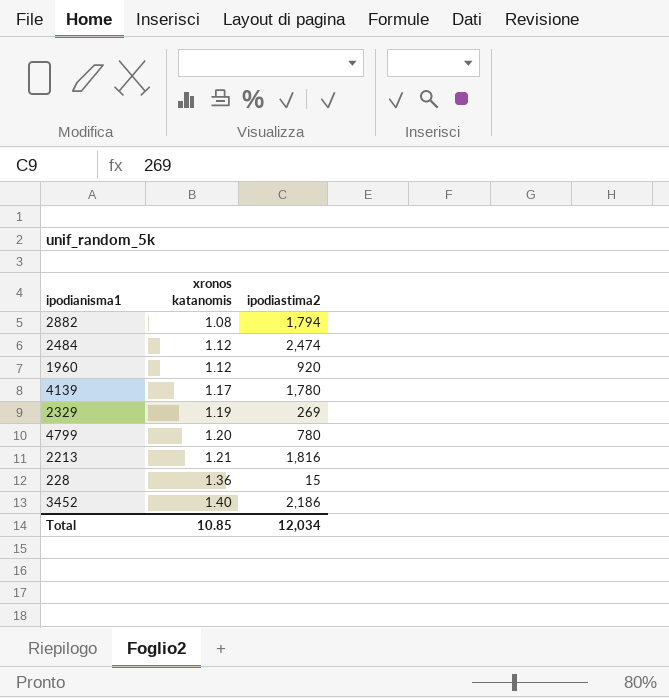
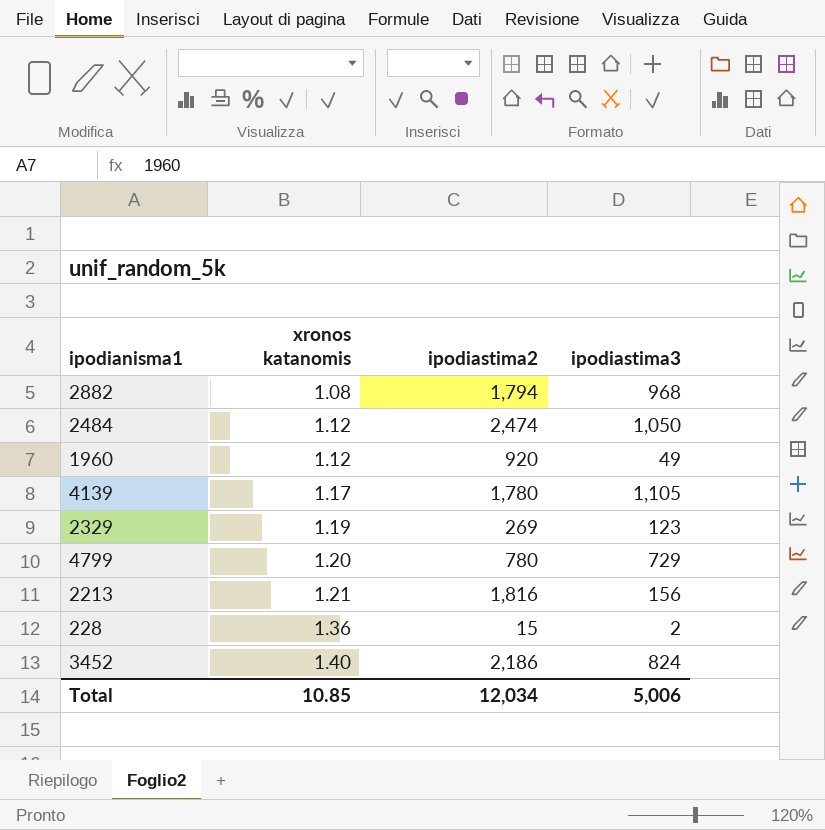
column ipodiastima3 | position: none -> 4

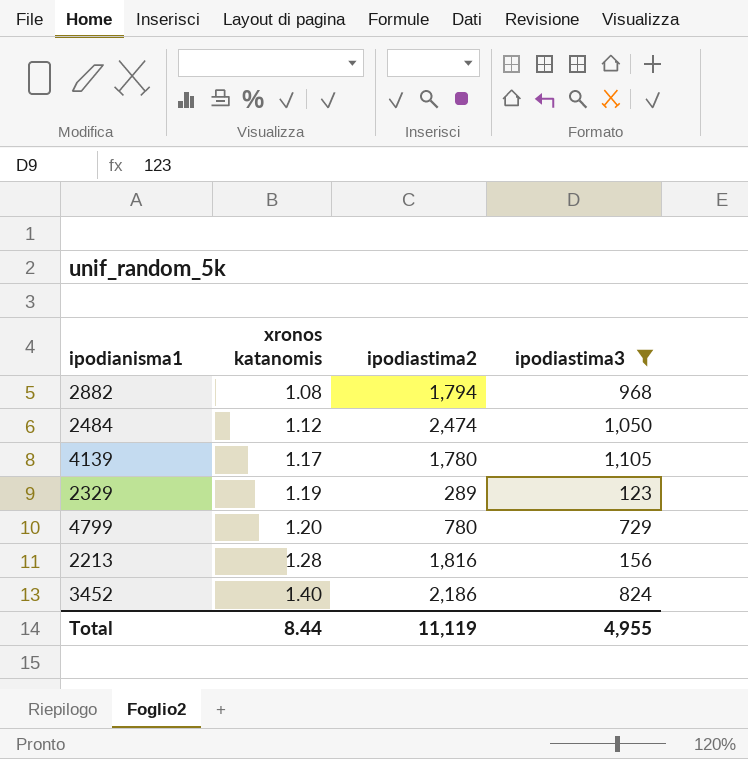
filter: none -> ipodiastima3 >= 123
2329 | ipodiastima2: 269 -> 289
2213 | xronos katanomis: 1.21 -> 1.28
Total | xronos katanomis: 10.85 -> 8.44
Total | ipodiastima2: 12,034 -> 11,119
Total | ipodiastima3: 5,006 -> 4,955

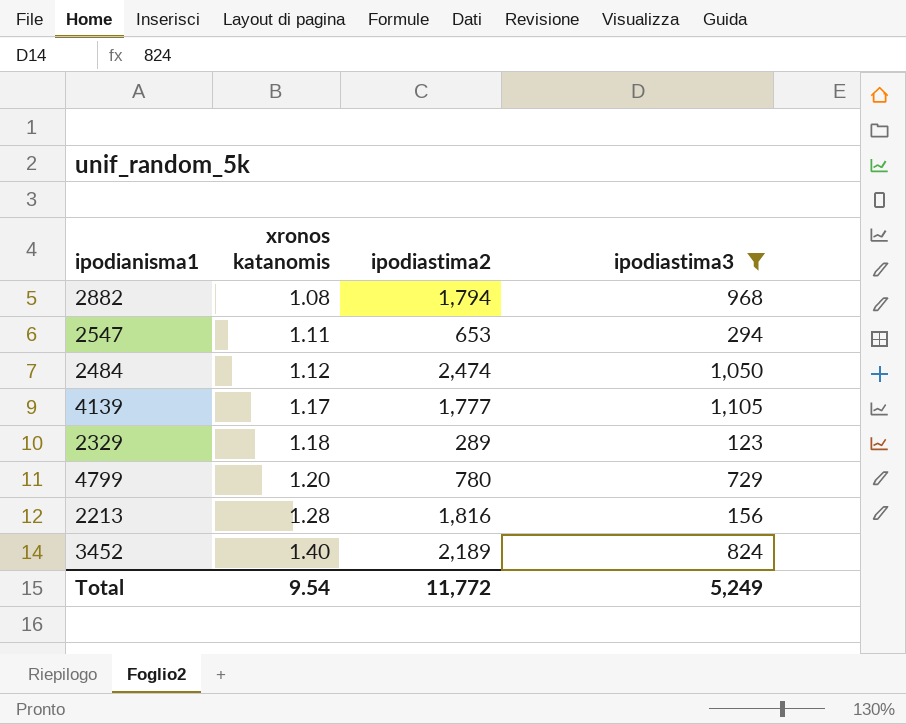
row 2547: none -> 1.11 | 653 | 294
4139 | ipodiastima2: 1,780 -> 1,777
2329 | xronos katanomis: 1.19 -> 1.18
3452 | ipodiastima2: 2,186 -> 2,189
Total | xronos katanomis: 8.44 -> 9.54
Total | ipodiastima2: 11,119 -> 11,772
Total | ipodiastima3: 4,955 -> 5,249

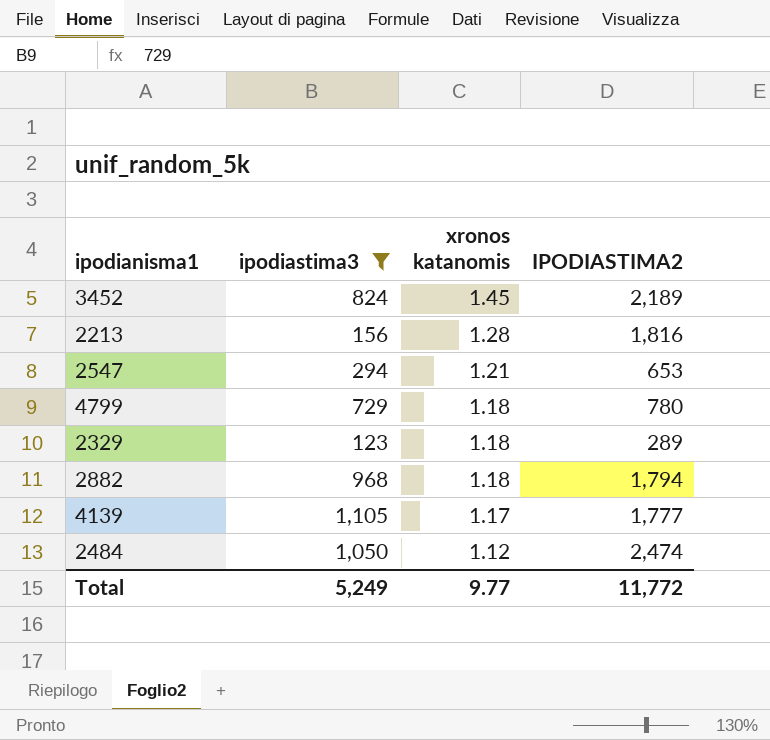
row order: xronos katanomis ascending -> xronos katanomis descending
column ipodiastima3 | position: 4 -> 2
column name: ipodiastima2 -> IPODIASTIMA2
3452 | xronos katanomis: 1.40 -> 1.45
2547 | xronos katanomis: 1.11 -> 1.21
4799 | xronos katanomis: 1.20 -> 1.18
2882 | xronos katanomis: 1.08 -> 1.18
Total | xronos katanomis: 9.54 -> 9.77

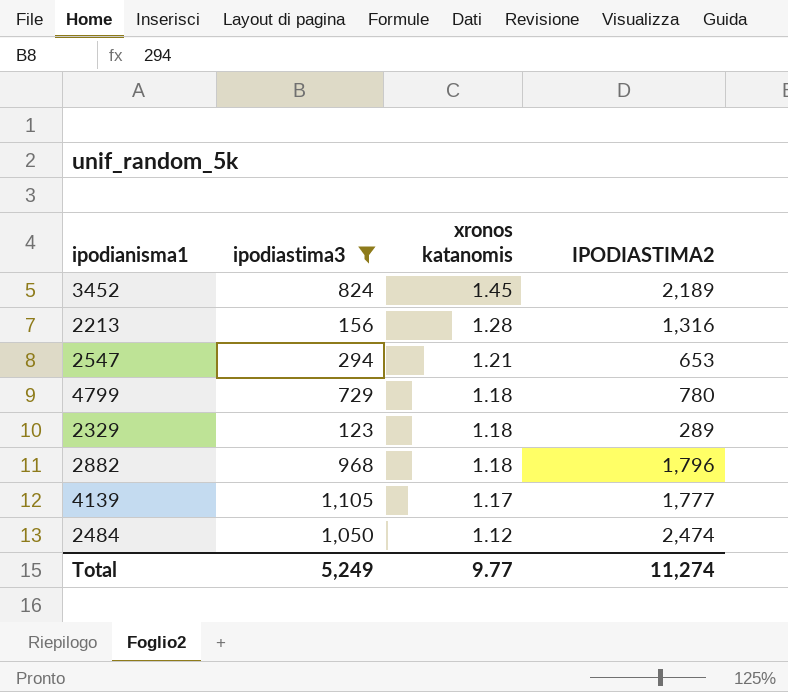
2213 | IPODIASTIMA2: 1,816 -> 1,316
2882 | IPODIASTIMA2: 1,794 -> 1,796
Total | IPODIASTIMA2: 11,772 -> 11,274

